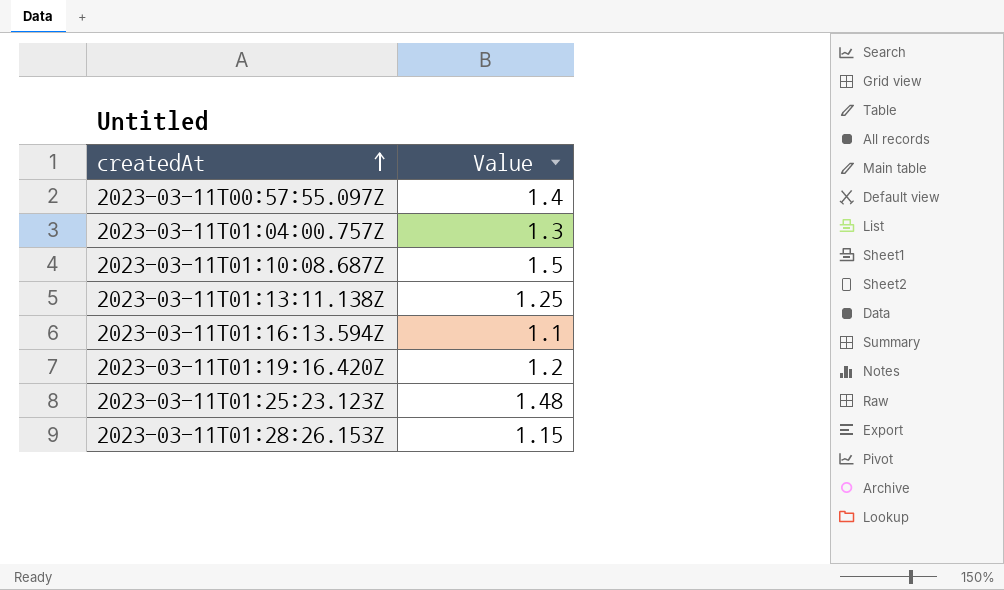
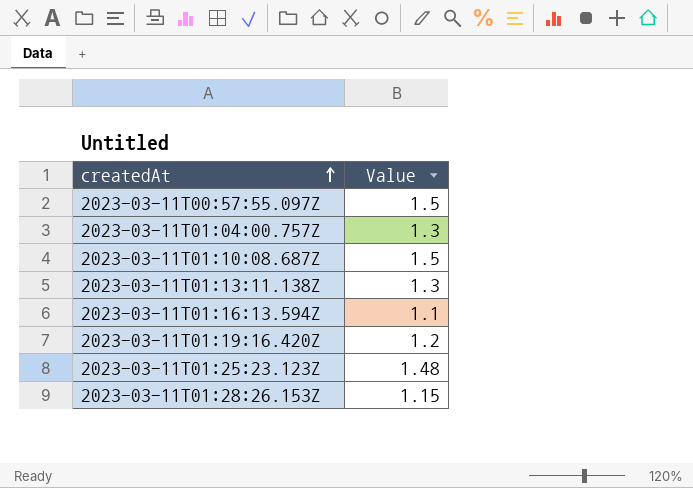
2023-03-11T00:57:55.097Z | Value: 1.4 -> 1.5
2023-03-11T01:13:11.138Z | Value: 1.25 -> 1.3

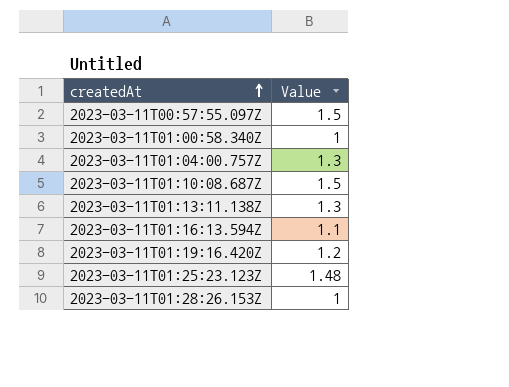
row 2023-03-11T01:00:58.340Z: none -> 1
2023-03-11T01:28:26.153Z | Value: 1.15 -> 1

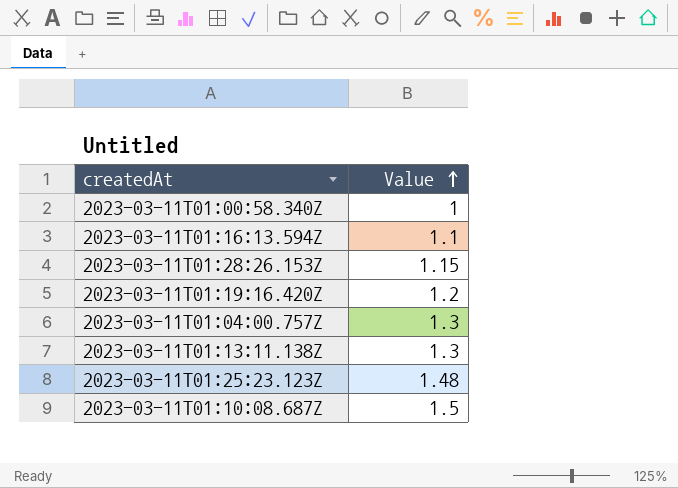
row order: createdAt ascending -> Value ascending
row 2023-03-11T00:57:55.097Z: 1.5 -> none
2023-03-11T01:28:26.153Z | Value: 1 -> 1.15

